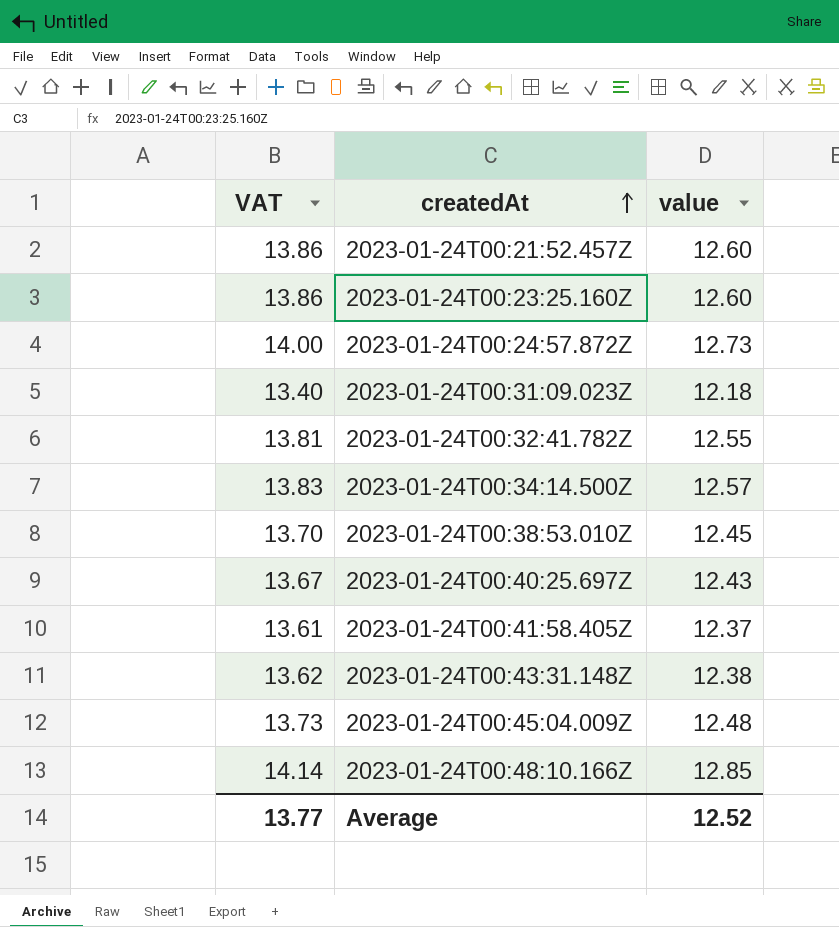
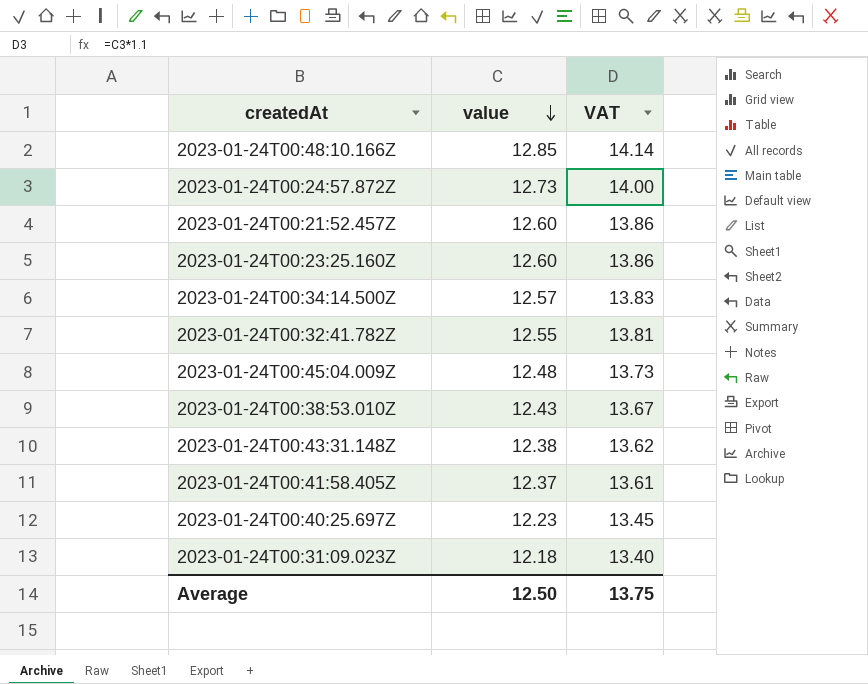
row order: createdAt ascending -> value descending
column VAT | position: 1 -> 3
2023-01-24T00:38:53.010Z | value: 12.45 -> 12.43
2023-01-24T00:38:53.010Z | VAT: 13.70 -> 13.67
2023-01-24T00:40:25.697Z | value: 12.43 -> 12.23
2023-01-24T00:40:25.697Z | VAT: 13.67 -> 13.45
Average | value: 12.52 -> 12.50
Average | VAT: 13.77 -> 13.75

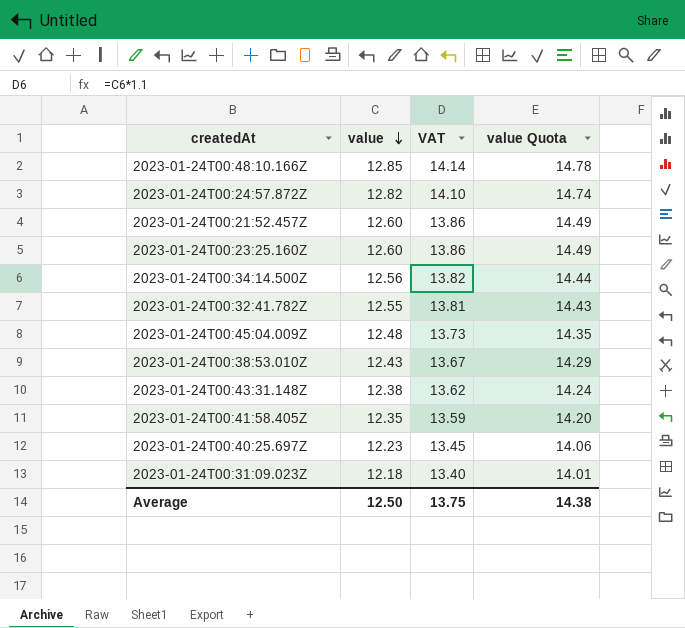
column value Quota | formula: none -> [value] * 1.15
2023-01-24T00:24:57.872Z | value: 12.73 -> 12.82
2023-01-24T00:24:57.872Z | VAT: 14.00 -> 14.10
2023-01-24T00:34:14.500Z | value: 12.57 -> 12.56
2023-01-24T00:34:14.500Z | VAT: 13.83 -> 13.82
2023-01-24T00:41:58.405Z | value: 12.37 -> 12.35
2023-01-24T00:41:58.405Z | VAT: 13.61 -> 13.59

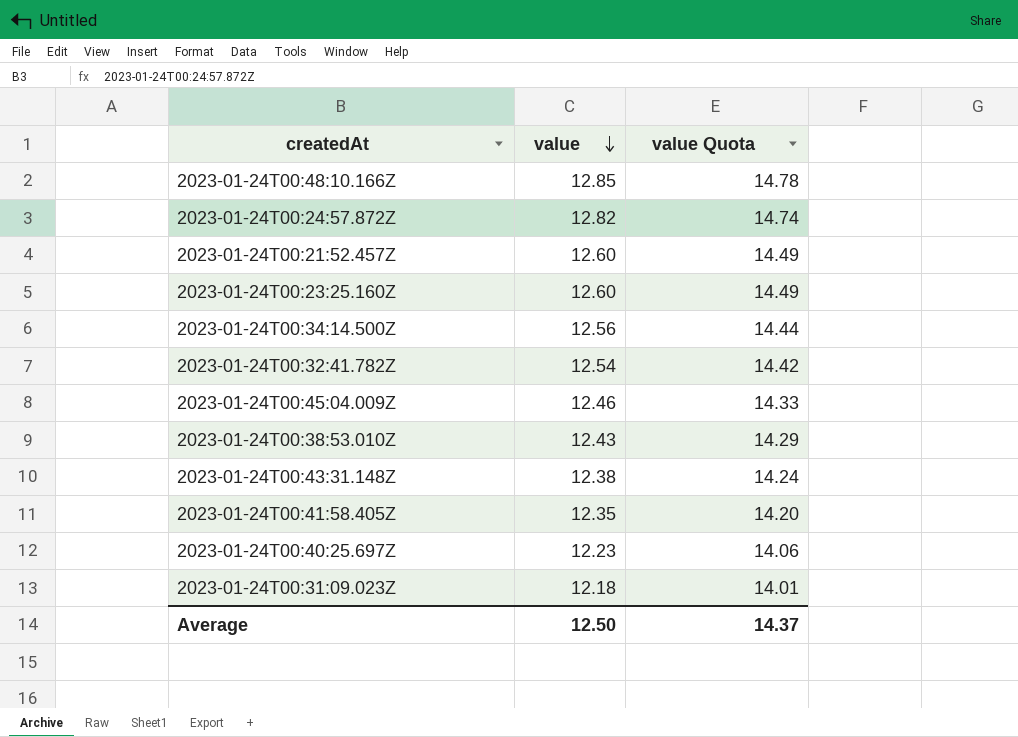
column VAT | formula: [value] * 1.1 -> none
2023-01-24T00:32:41.782Z | value: 12.55 -> 12.54
2023-01-24T00:32:41.782Z | value Quota: 14.43 -> 14.42
2023-01-24T00:45:04.009Z | value: 12.48 -> 12.46
2023-01-24T00:45:04.009Z | value Quota: 14.35 -> 14.33
Average | value Quota: 14.38 -> 14.37

